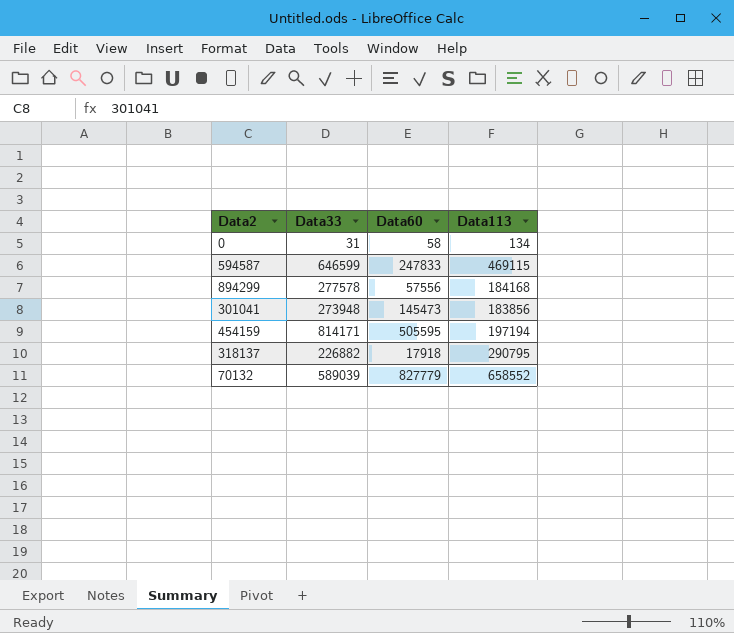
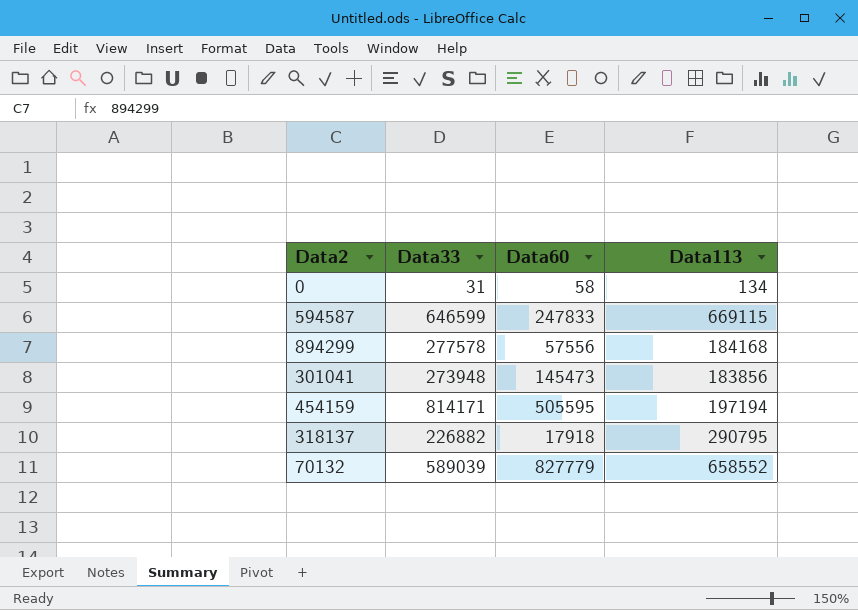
594587 | Data113: 469115 -> 669115

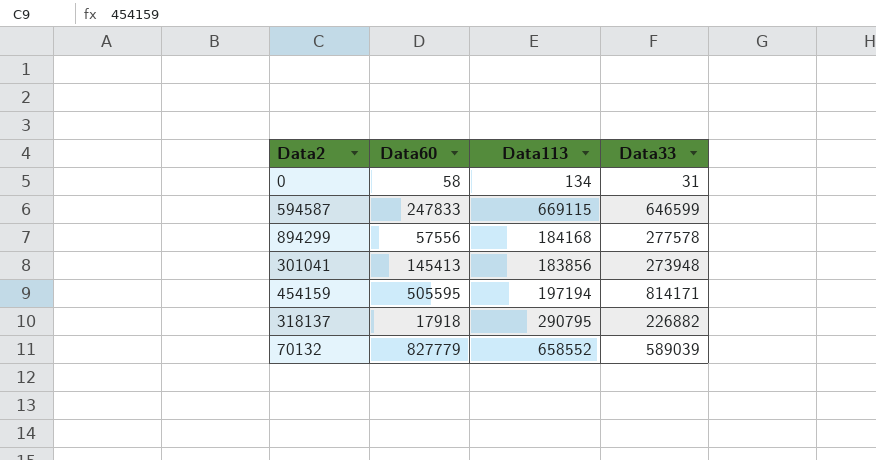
column Data33 | position: 2 -> 4
301041 | Data60: 145473 -> 145413

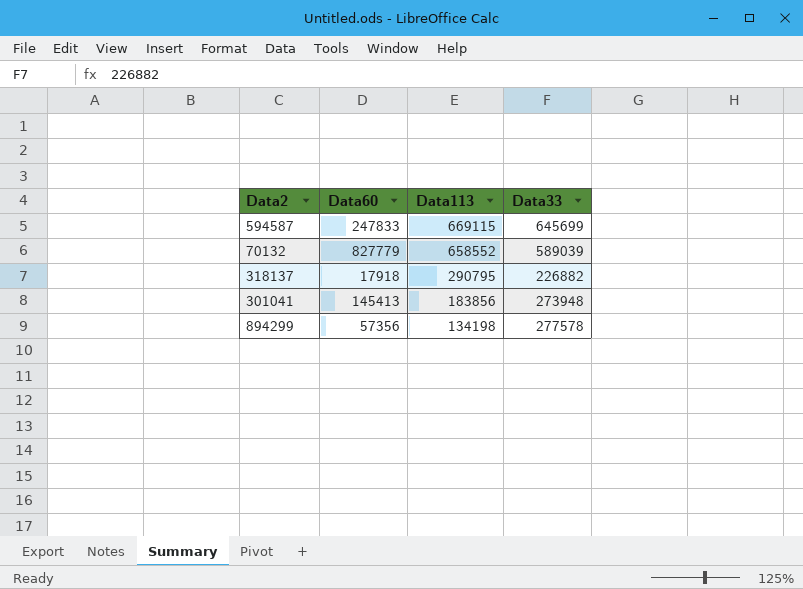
row order: none -> Data113 descending
row 0: 58 | 134 | 31 -> none
row 454159: 505595 | 197194 | 814171 -> none
594587 | Data33: 646599 -> 645699
894299 | Data60: 57556 -> 57356
894299 | Data113: 184168 -> 134198

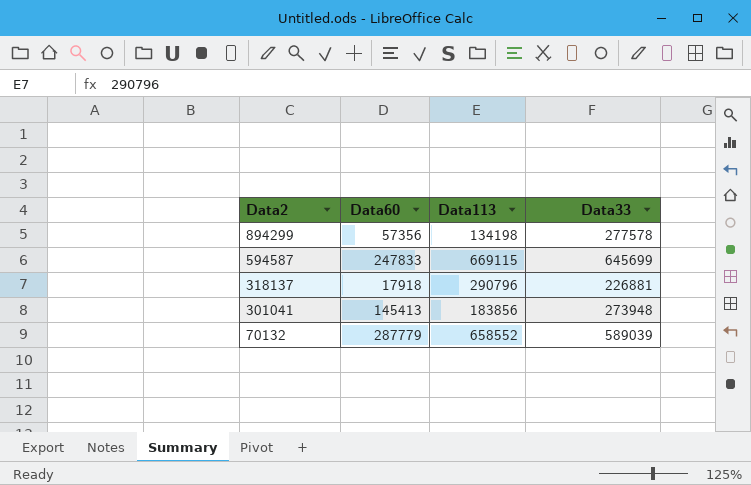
row order: Data113 descending -> Data2 descending
318137 | Data113: 290795 -> 290796
318137 | Data33: 226882 -> 226881
70132 | Data60: 827779 -> 287779

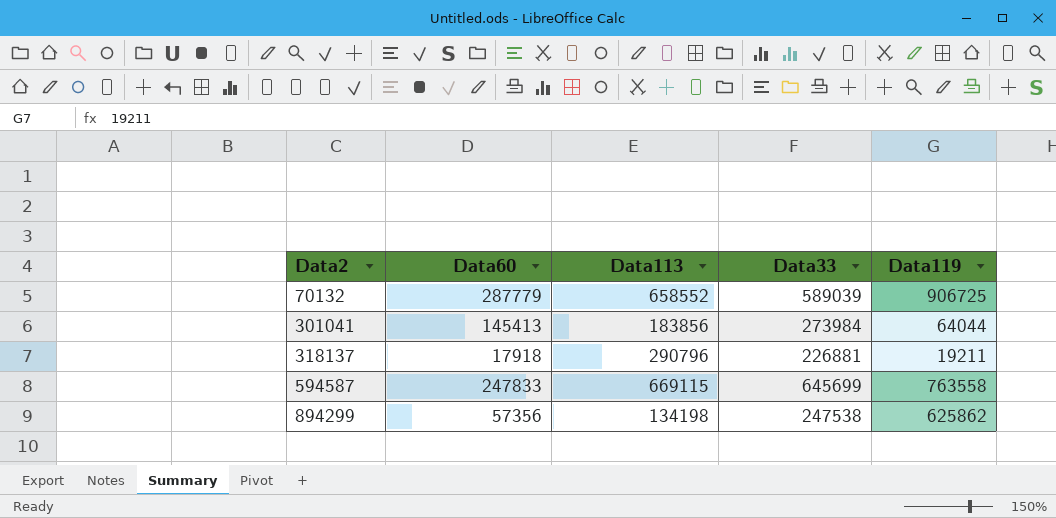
row order: Data2 descending -> Data2 ascending
column Data119 | position: none -> 5
301041 | Data33: 273948 -> 273984
894299 | Data33: 277578 -> 247538

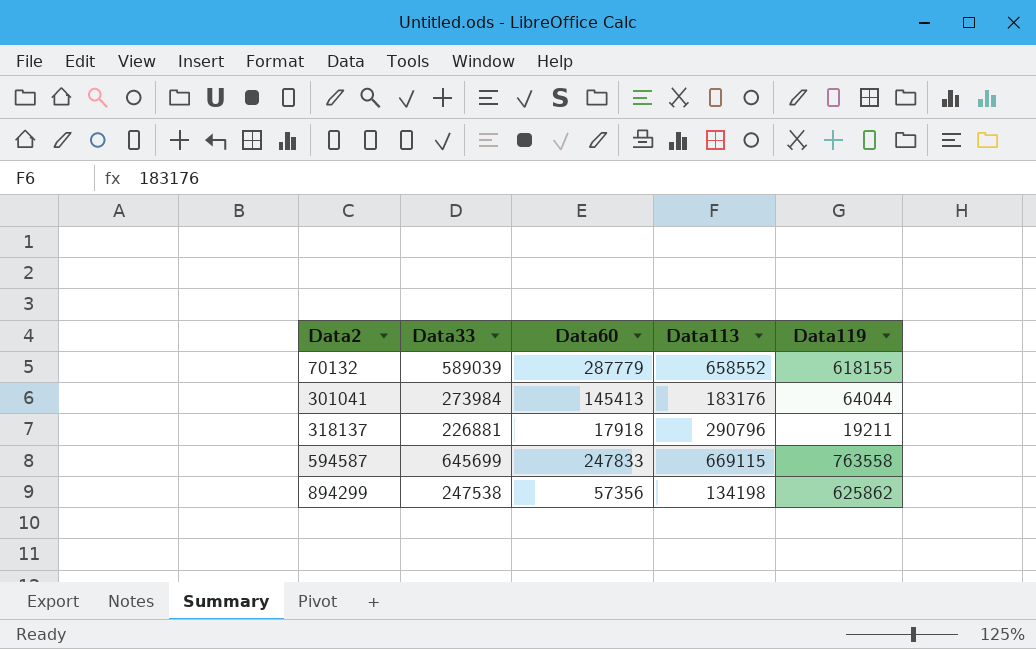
column Data33 | position: 4 -> 2
70132 | Data119: 906725 -> 618155
301041 | Data113: 183856 -> 183176

